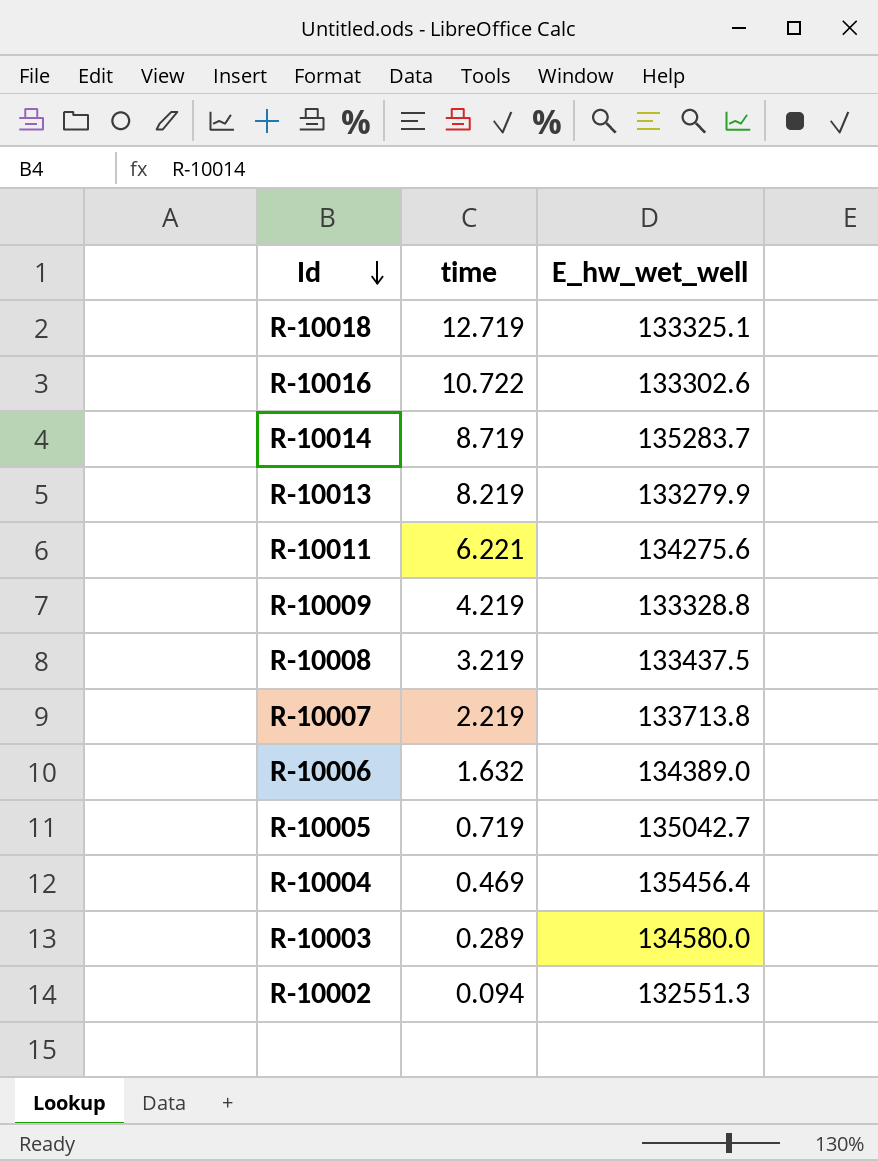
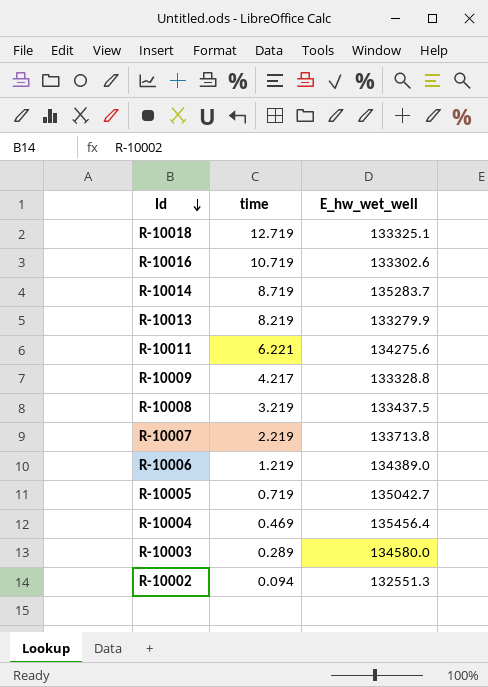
R-10016 | time: 10.722 -> 10.719
R-10009 | time: 4.219 -> 4.217
R-10006 | time: 1.632 -> 1.219

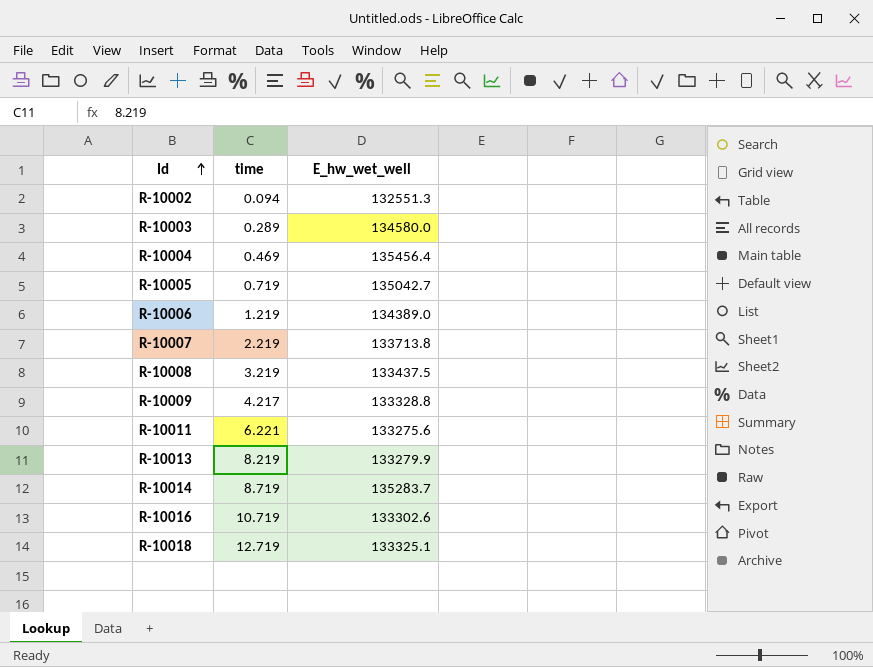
row order: Id descending -> Id ascending
R-10011 | E_hw_wet_well: 134275.6 -> 133275.6

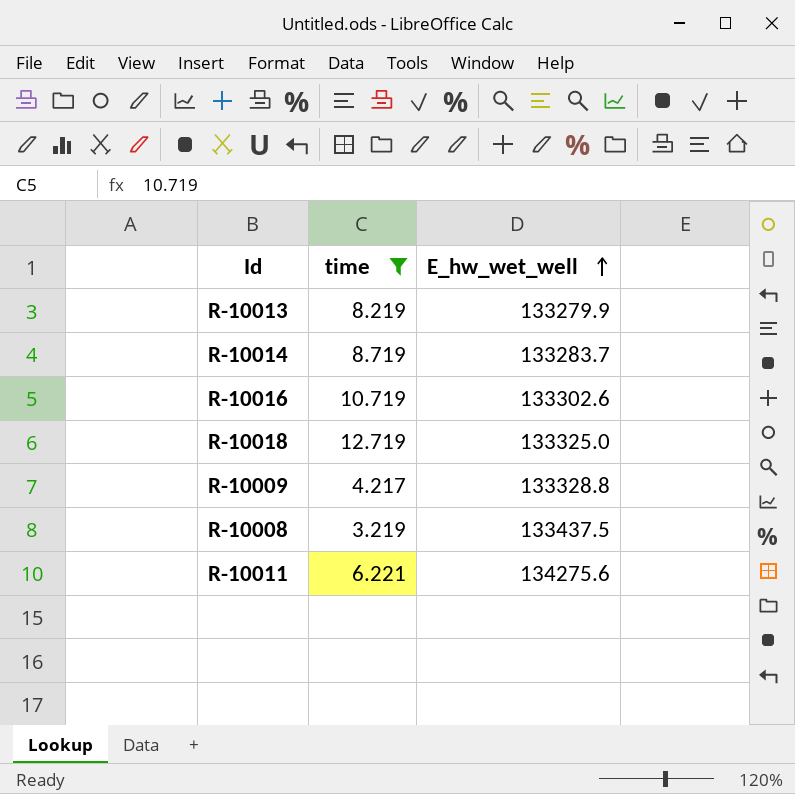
filter: none -> time >= 3.219
row order: Id ascending -> E_hw_wet_well ascending
R-10014 | E_hw_wet_well: 135283.7 -> 133283.7
R-10018 | E_hw_wet_well: 133325.1 -> 133325.0
R-10011 | E_hw_wet_well: 133275.6 -> 134275.6

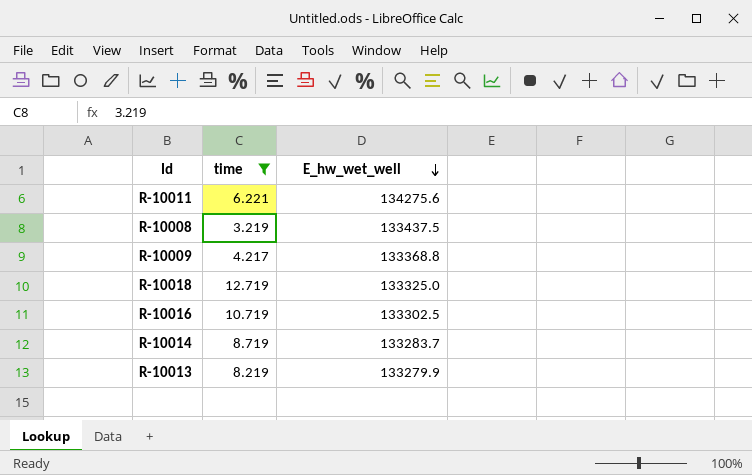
row order: E_hw_wet_well ascending -> E_hw_wet_well descending
R-10009 | E_hw_wet_well: 133328.8 -> 133368.8
R-10016 | E_hw_wet_well: 133302.6 -> 133302.5

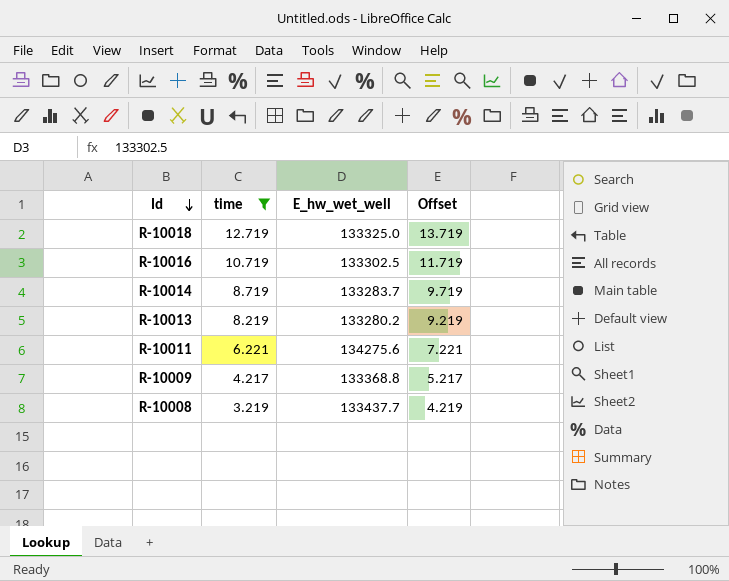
row order: E_hw_wet_well descending -> Id descending
column Offset | formula: none -> [time] + 1
R-10013 | E_hw_wet_well: 133279.9 -> 133280.2
R-10008 | E_hw_wet_well: 133437.5 -> 133437.7

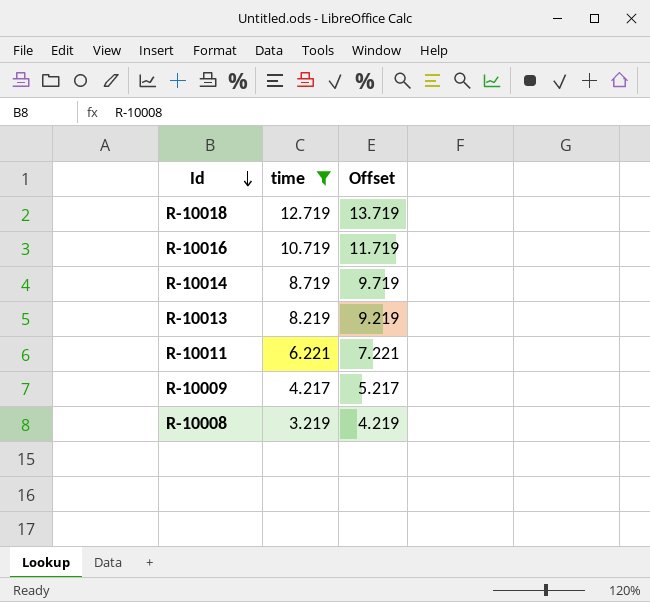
column E_hw_wet_well | position: 3 -> none

